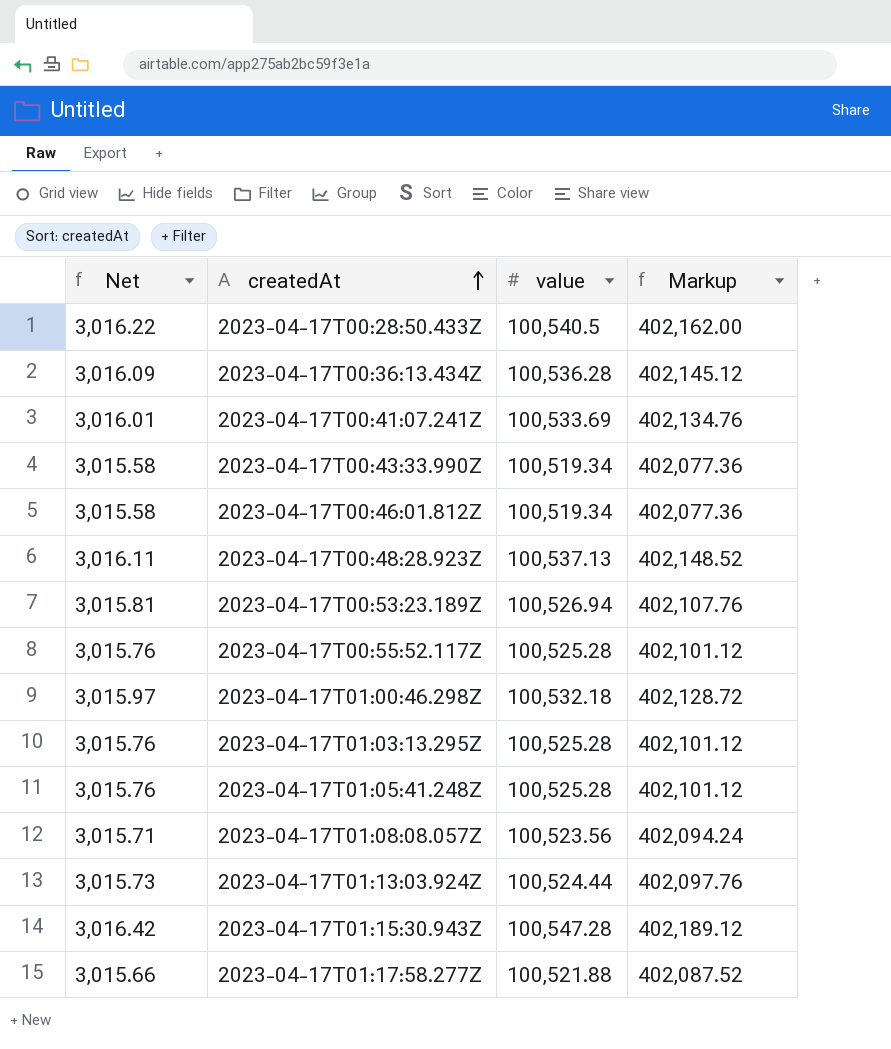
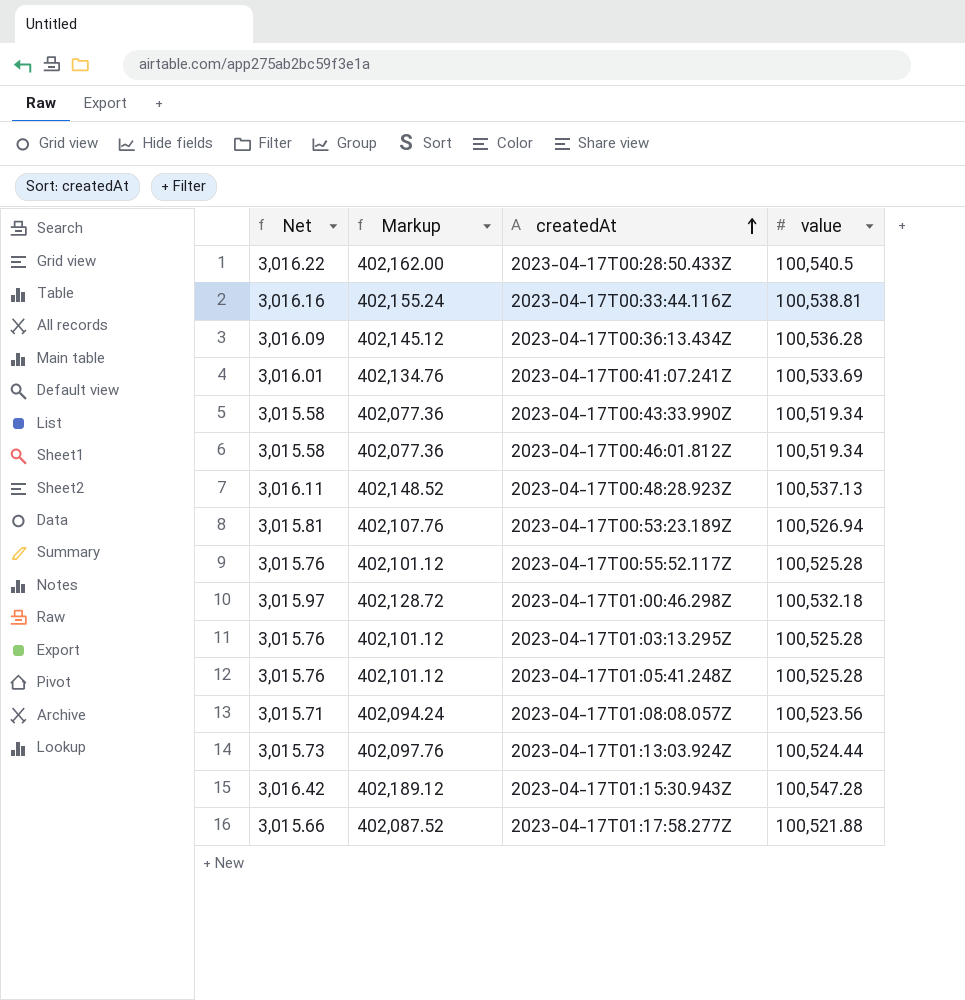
column Markup | position: 4 -> 2
row 2023-04-17T00:33:44.116Z: none -> 3,016.16 | 402,155.24 | 100,538.81

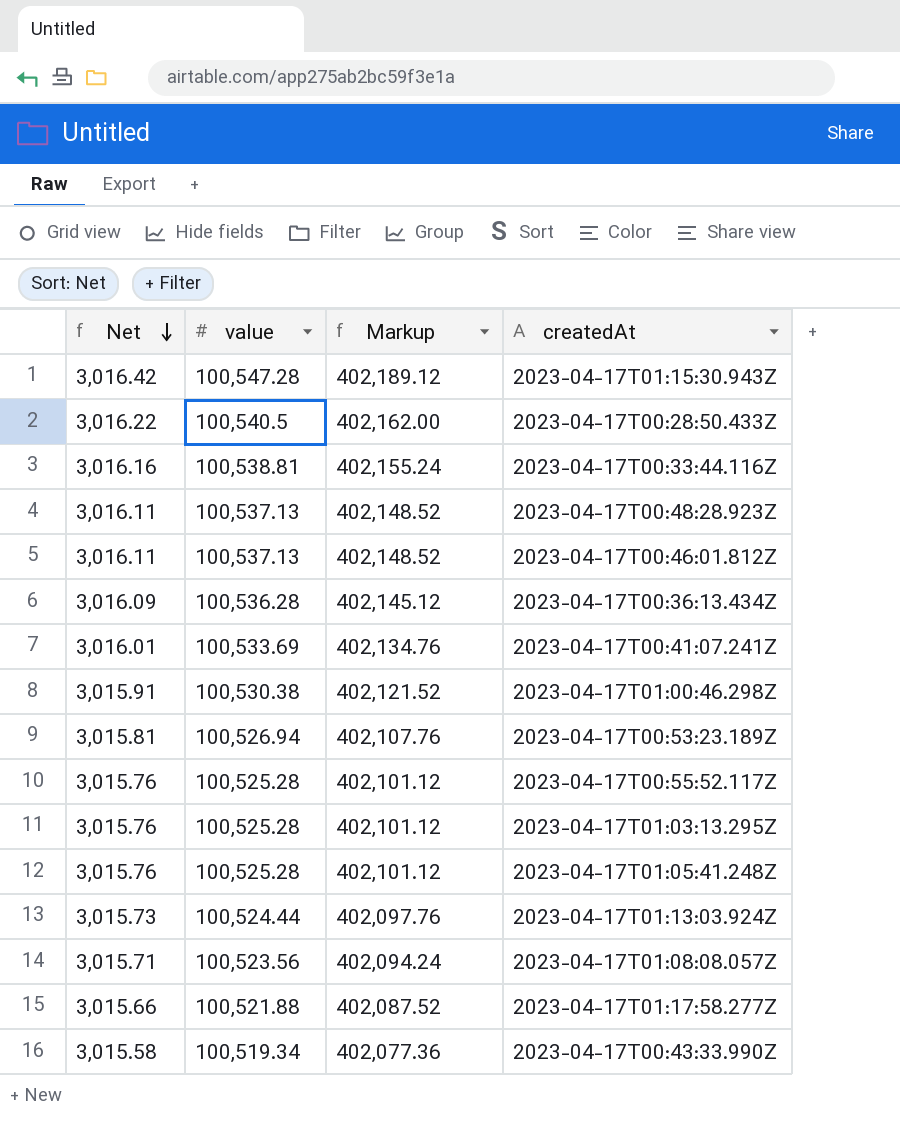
row order: createdAt ascending -> Net descending
column value | position: 4 -> 2
2023-04-17T00:46:01.812Z | Net: 3,015.58 -> 3,016.11
2023-04-17T00:46:01.812Z | value: 100,519.34 -> 100,537.13
2023-04-17T00:46:01.812Z | Markup: 402,077.36 -> 402,148.52
2023-04-17T01:00:46.298Z | Net: 3,015.97 -> 3,015.91
2023-04-17T01:00:46.298Z | value: 100,532.18 -> 100,530.38
2023-04-17T01:00:46.298Z | Markup: 402,128.72 -> 402,121.52

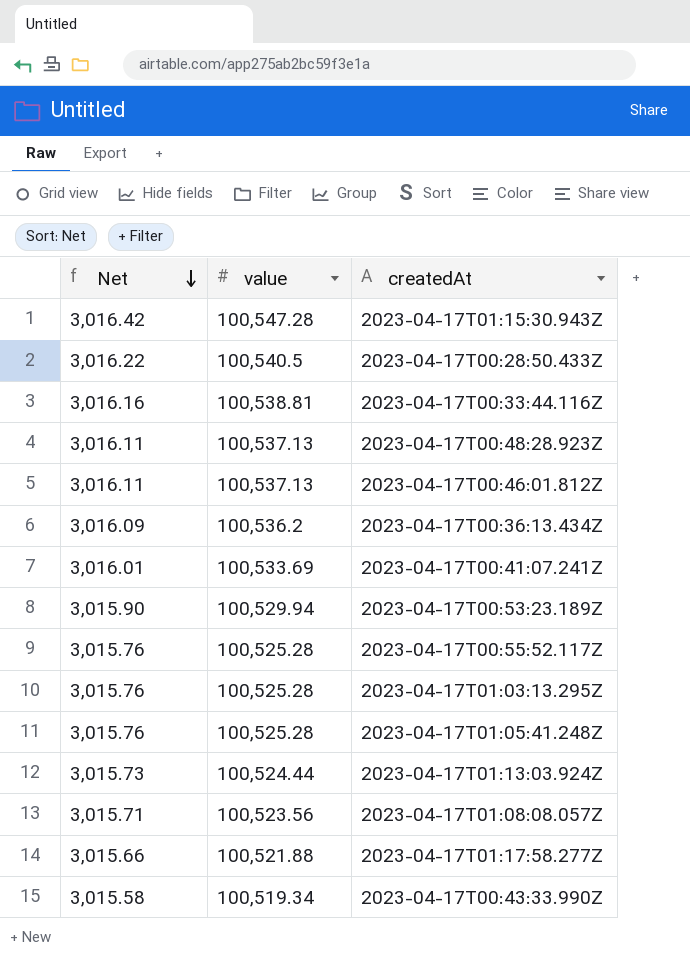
column Markup | formula: [value] * 4 -> none
row 2023-04-17T01:00:46.298Z: 3,015.91 | 100,530.38 | 402,121.52 -> none
2023-04-17T00:36:13.434Z | value: 100,536.28 -> 100,536.2
2023-04-17T00:53:23.189Z | Net: 3,015.81 -> 3,015.90
2023-04-17T00:53:23.189Z | value: 100,526.94 -> 100,529.94

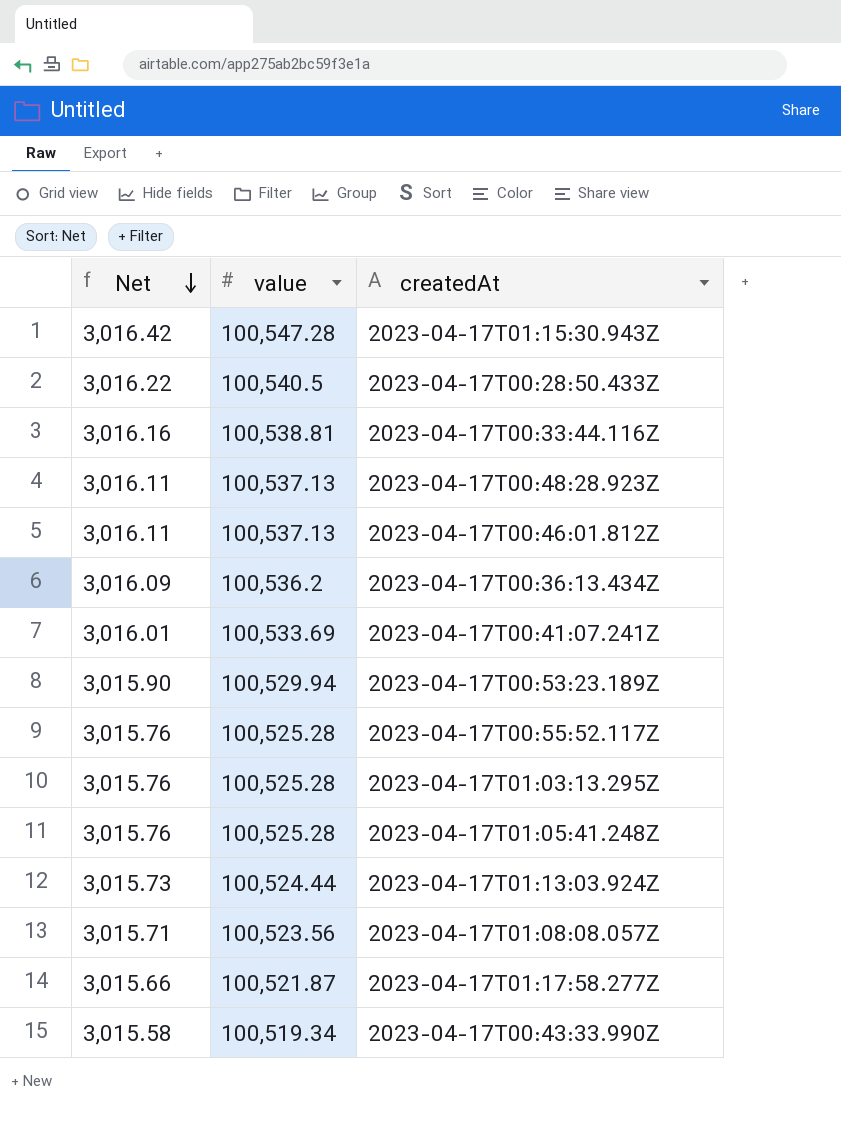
2023-04-17T01:17:58.277Z | value: 100,521.88 -> 100,521.87

